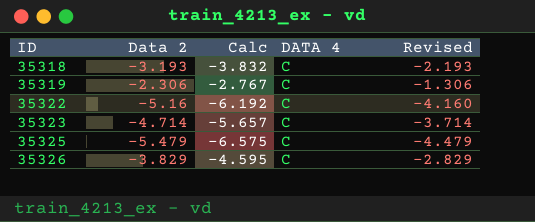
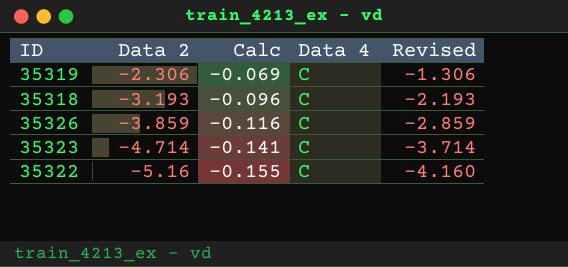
row order: ID ascending -> Data 2 descending
column Calc | formula: [Data 2] * 1.2 -> [Data 2] * 0.03
column name: DATA 4 -> Data 4
row 35325: -5.479 | -6.575 | C | -4.479 -> none
35326 | Data 2: -3.829 -> -3.859
35326 | Revised: -2.829 -> -2.859

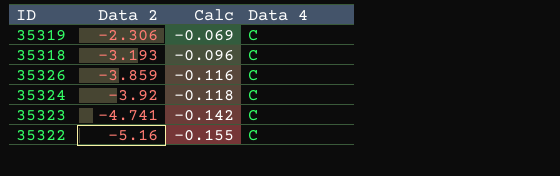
column Revised | formula: [Data 2] + 1 -> none
row 35324: none -> -3.92 | -0.118 | C
35323 | Data 2: -4.714 -> -4.741
35323 | Calc: -0.141 -> -0.142

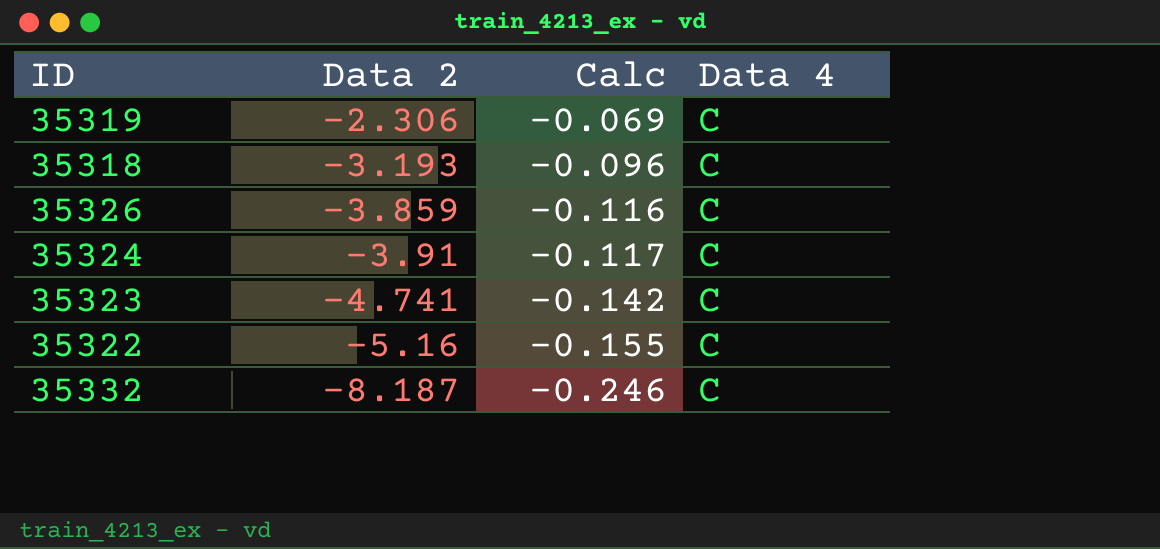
35324 | Data 2: -3.92 -> -3.91
35324 | Calc: -0.118 -> -0.117
row 35332: none -> -8.187 | -0.246 | C

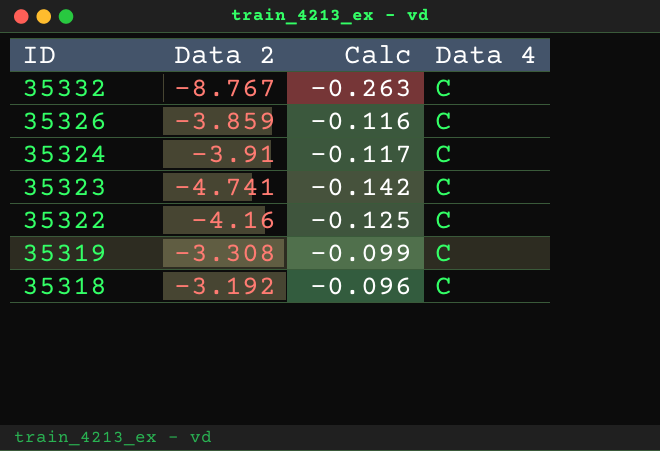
row order: Data 2 descending -> ID descending
35332 | Data 2: -8.187 -> -8.767
35332 | Calc: -0.246 -> -0.263
35322 | Data 2: -5.16 -> -4.16
35322 | Calc: -0.155 -> -0.125
35319 | Data 2: -2.306 -> -3.308
35319 | Calc: -0.069 -> -0.099
35318 | Data 2: -3.193 -> -3.192

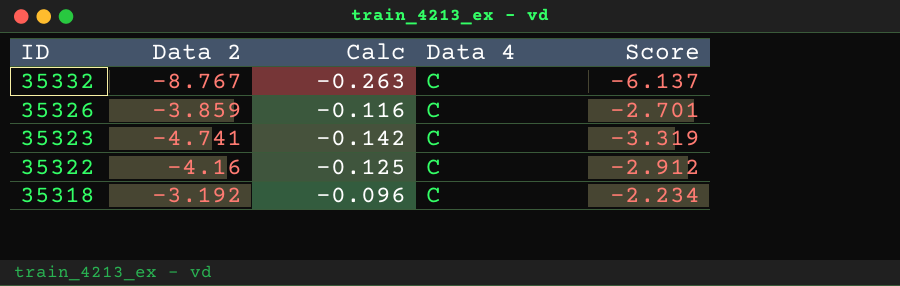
column Score | formula: none -> [Data 2] * 0.7
row 35324: -3.91 | -0.117 | C -> none
row 35319: -3.308 | -0.099 | C -> none

